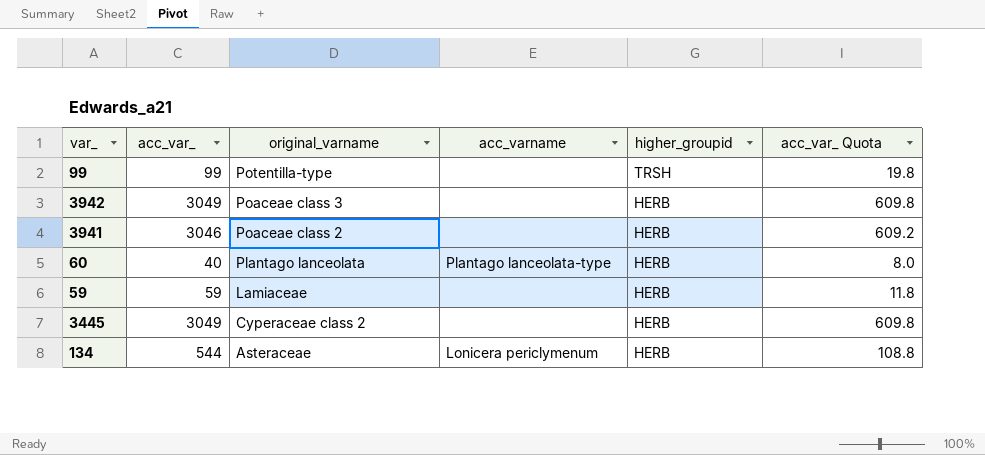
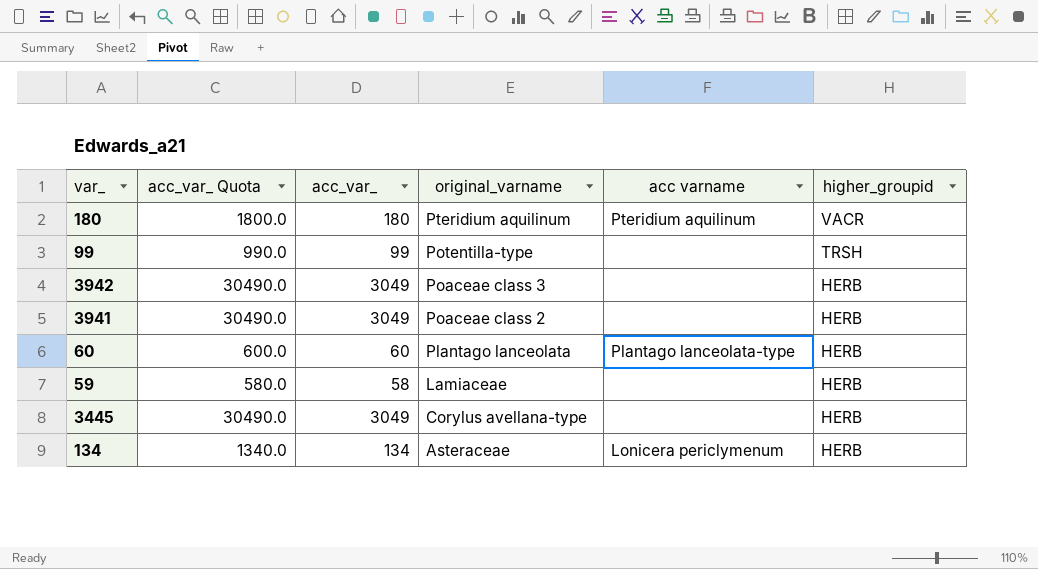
column acc_var_ Quota | formula: [acc_var_] * 0.2 -> [acc_var_] * 10
column acc_var_ Quota | position: 6 -> 2
column name: acc_varname -> acc varname
row 180: none -> 1800.0 | 180 | Pteridium aquilinum | Pteridium aquilinum | VACR
3941 | acc_var_: 3046 -> 3049
60 | acc_var_: 40 -> 60
59 | acc_var_: 59 -> 58
3445 | original_varname: Cyperaceae class 2 -> Corylus avellana-type
134 | acc_var_: 544 -> 134

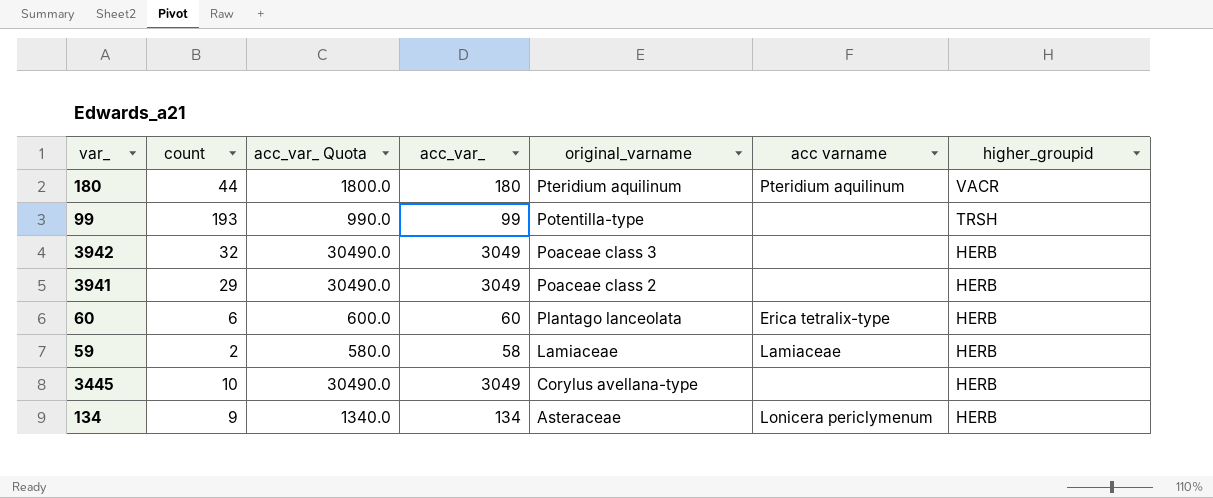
column count | position: none -> 2
60 | acc varname: Plantago lanceolata-type -> Erica tetralix-type
59 | acc varname: none -> Lamiaceae

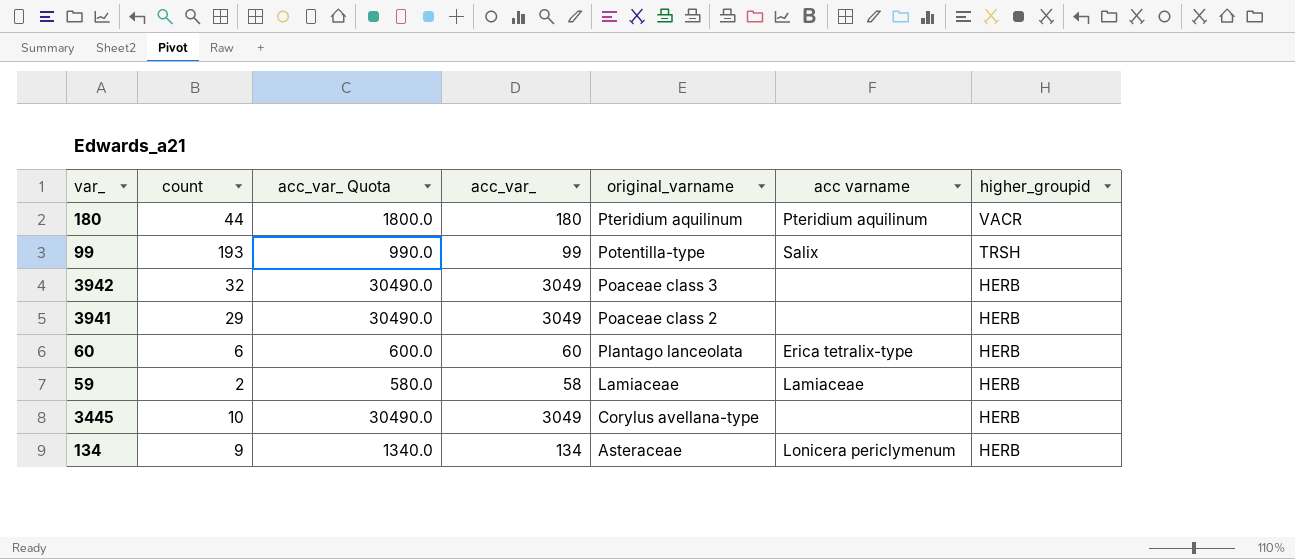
99 | acc varname: none -> Salix

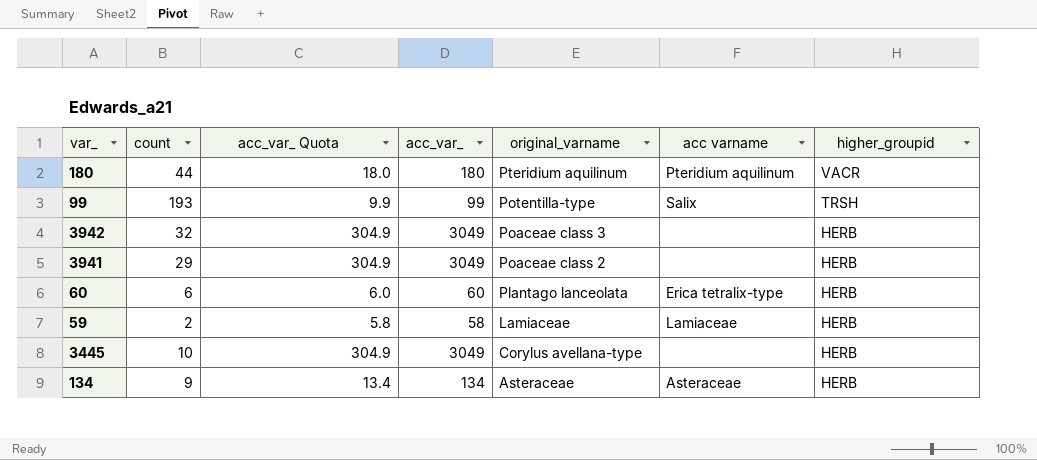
column acc_var_ Quota | formula: [acc_var_] * 10 -> [acc_var_] * 0.1
134 | acc varname: Lonicera periclymenum -> Asteraceae

